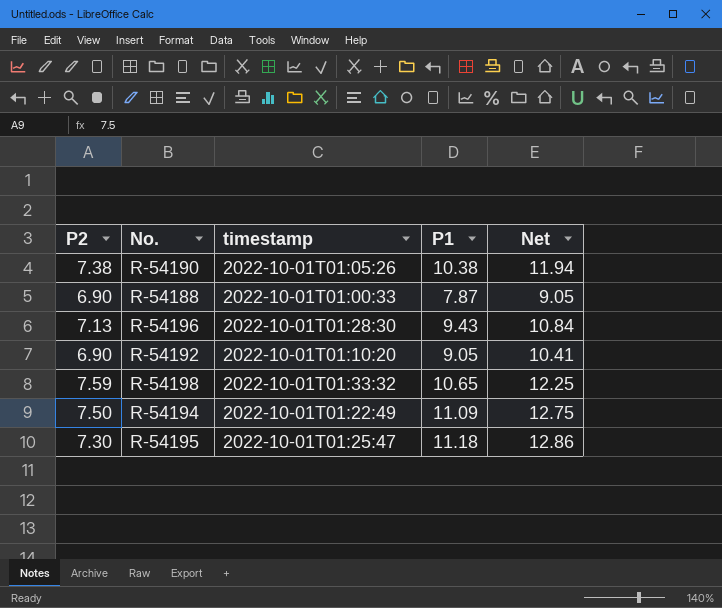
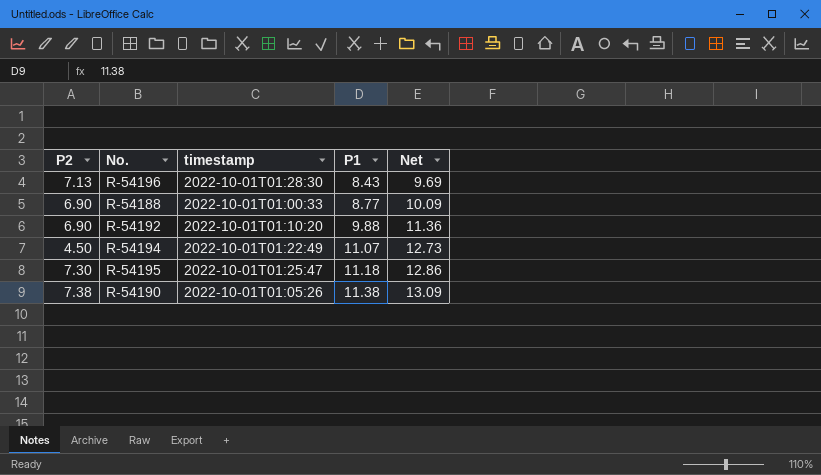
row order: none -> P1 ascending
row R-54198: 7.59 | 2022-10-01T01:33:32 | 10.65 | 12.25 -> none
R-54196 | P1: 9.43 -> 8.43
R-54196 | Net: 10.84 -> 9.69
R-54188 | P1: 7.87 -> 8.77
R-54188 | Net: 9.05 -> 10.09
R-54192 | P1: 9.05 -> 9.88
R-54192 | Net: 10.41 -> 11.36
R-54194 | P2: 7.50 -> 4.50
R-54194 | P1: 11.09 -> 11.07
R-54194 | Net: 12.75 -> 12.73
R-54190 | P1: 10.38 -> 11.38
R-54190 | Net: 11.94 -> 13.09

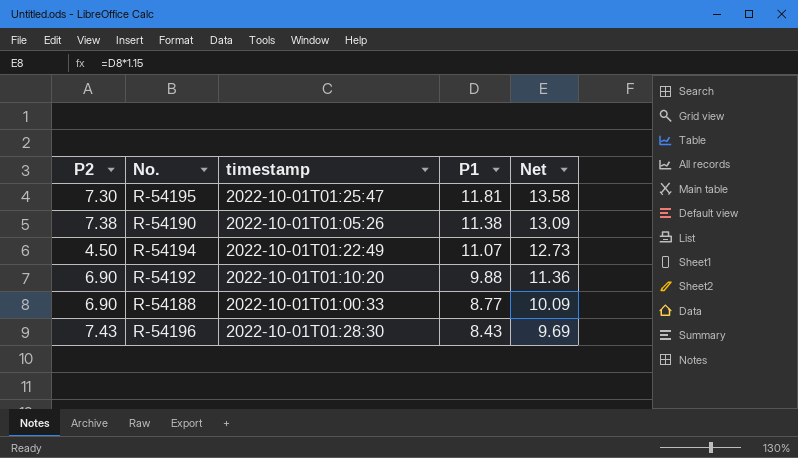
row order: P1 ascending -> P1 descending
R-54195 | P1: 11.18 -> 11.81
R-54195 | Net: 12.86 -> 13.58
R-54196 | P2: 7.13 -> 7.43

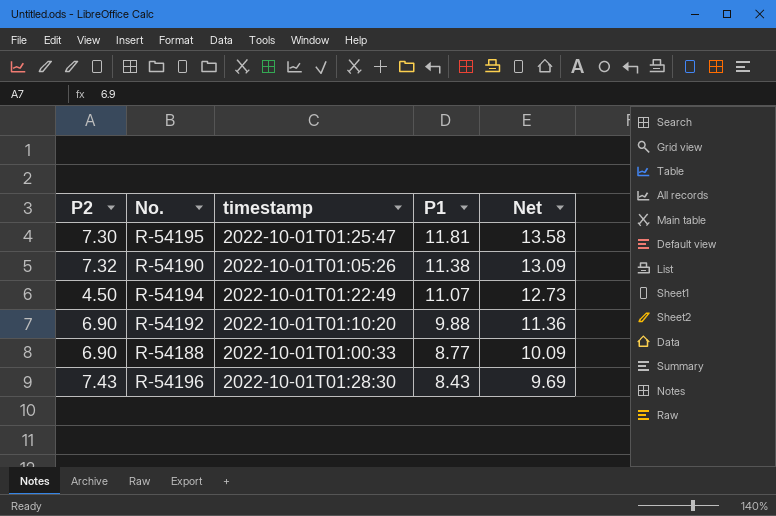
R-54190 | P2: 7.38 -> 7.32

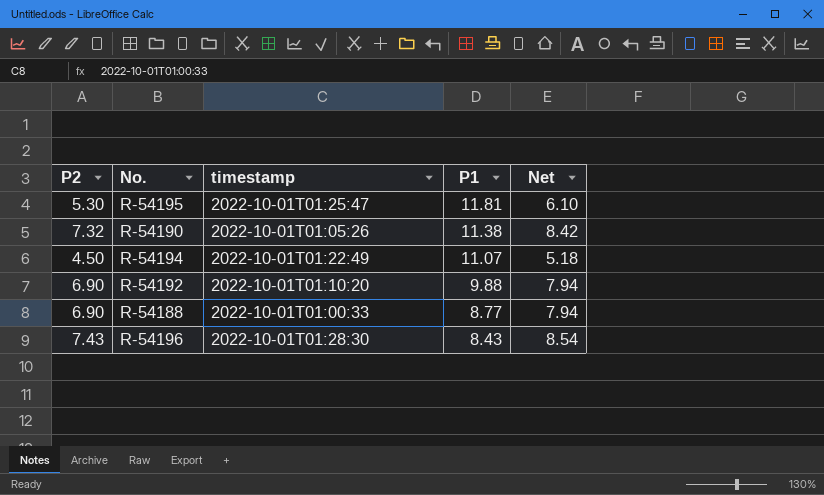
column Net | formula: [P1] * 1.15 -> [P2] * 1.15
R-54195 | P2: 7.30 -> 5.30

